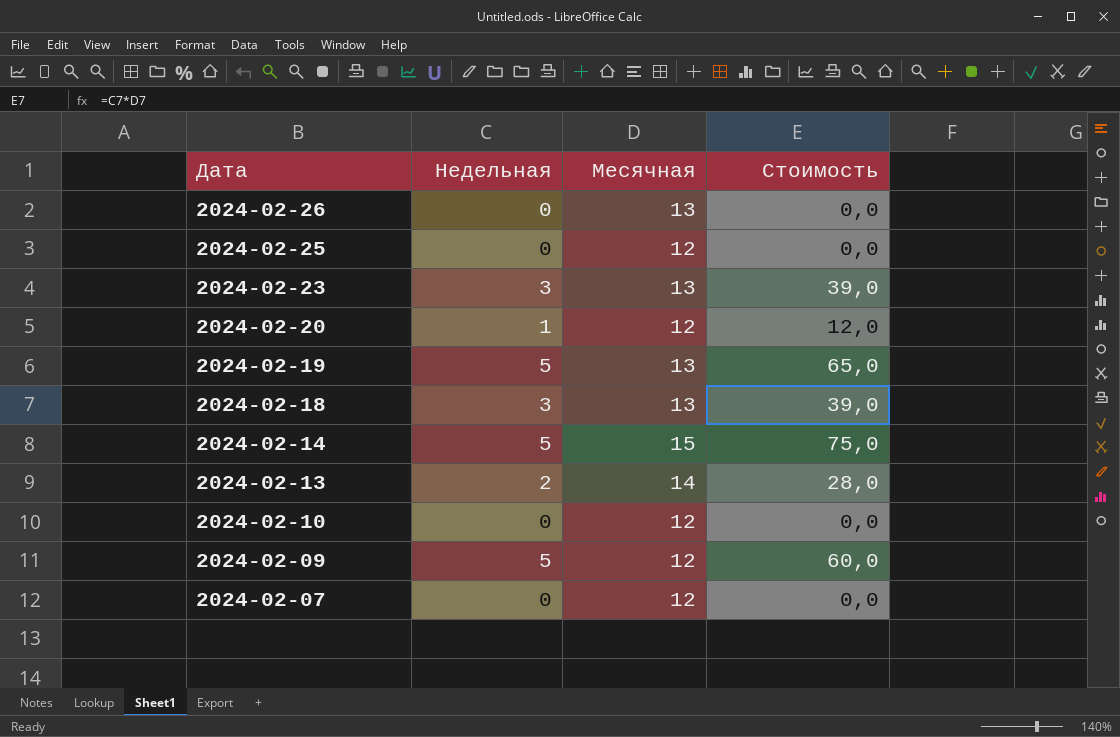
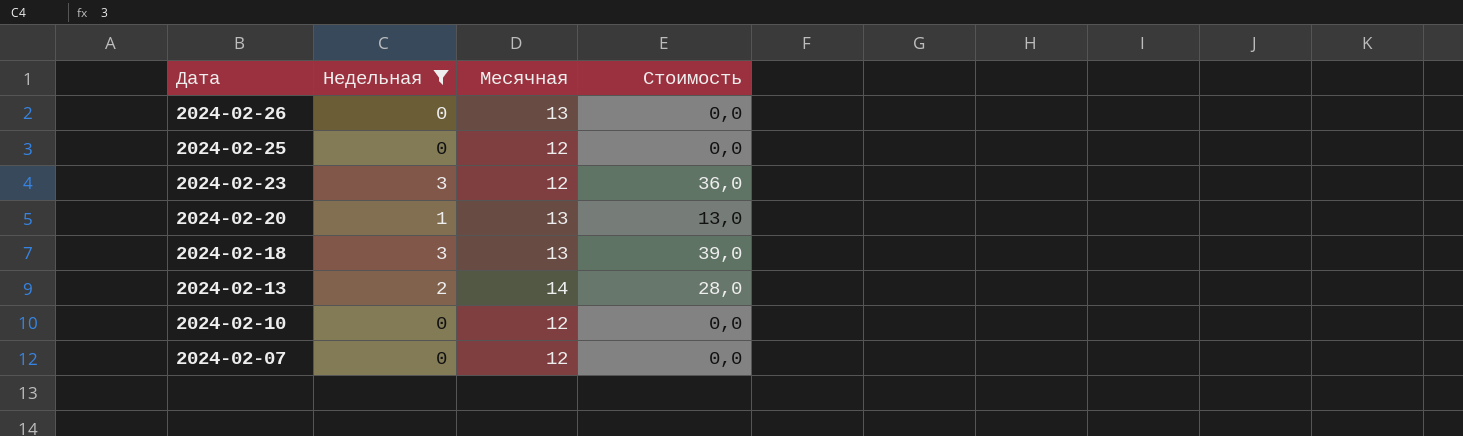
filter: none -> Недельная != 5
2024-02-23 | Месячная: 13 -> 12
2024-02-23 | Стоимость: 39,0 -> 36,0
2024-02-20 | Месячная: 12 -> 13
2024-02-20 | Стоимость: 12,0 -> 13,0

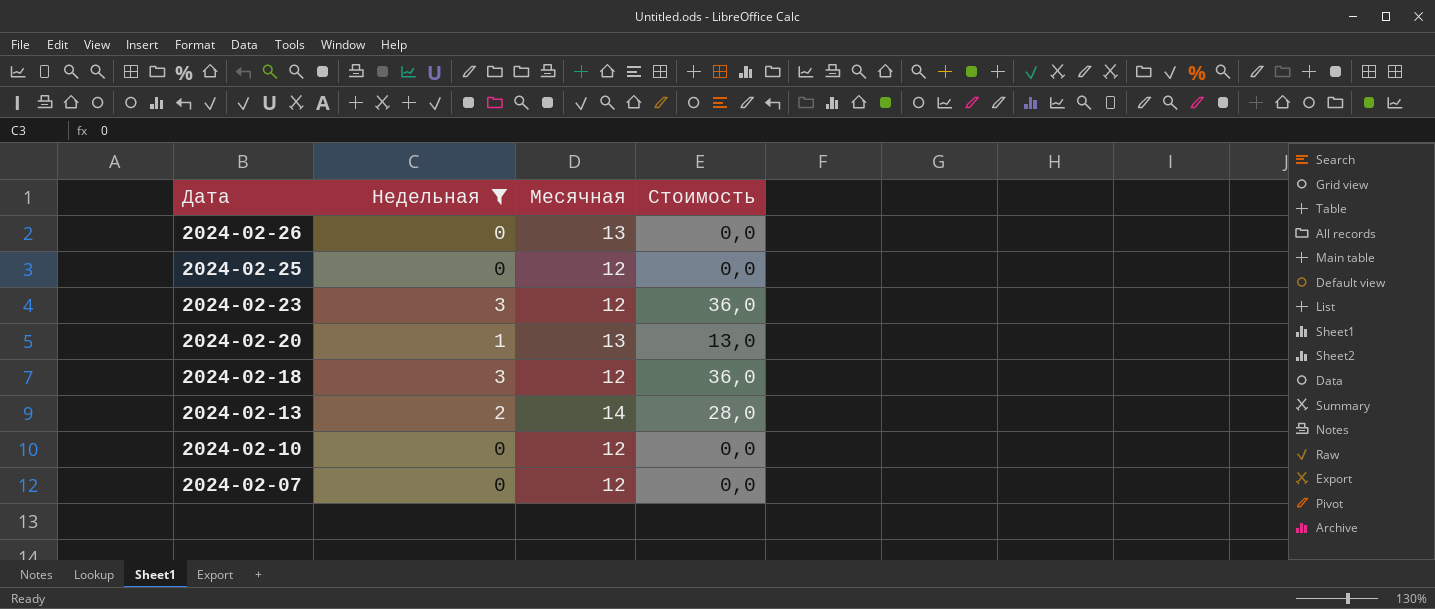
2024-02-18 | Месячная: 13 -> 12
2024-02-18 | Стоимость: 39,0 -> 36,0

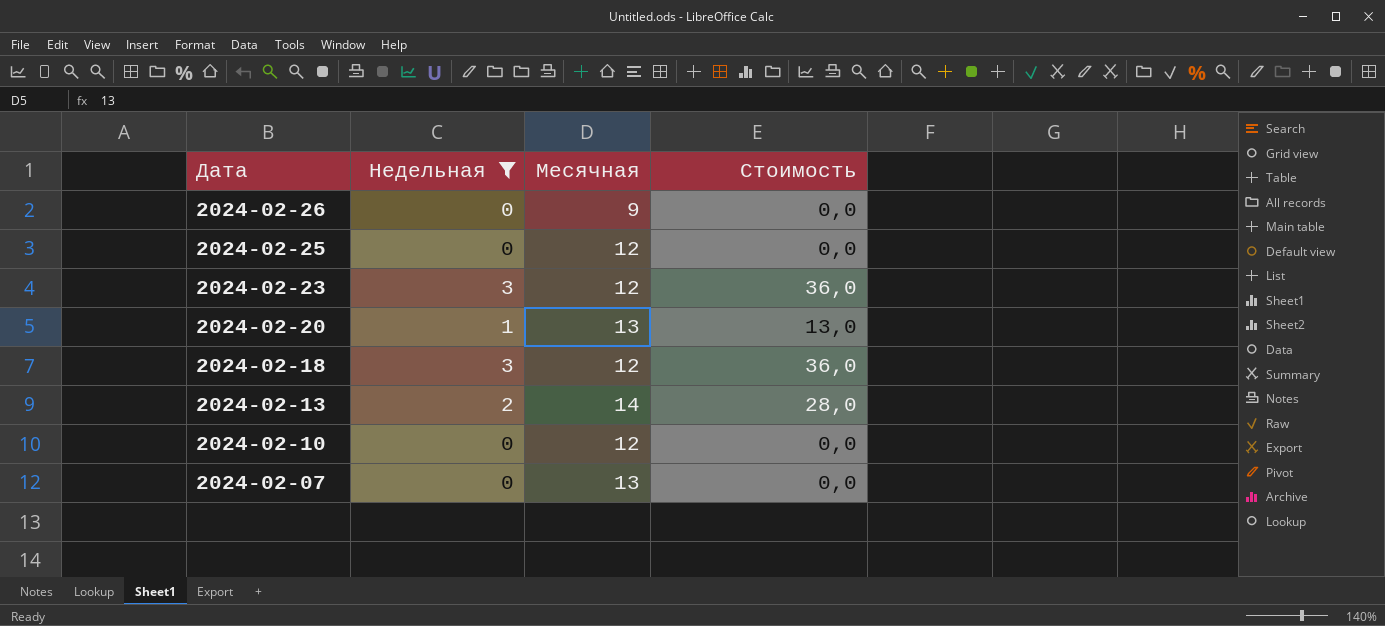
2024-02-26 | Месячная: 13 -> 9
2024-02-07 | Месячная: 12 -> 13

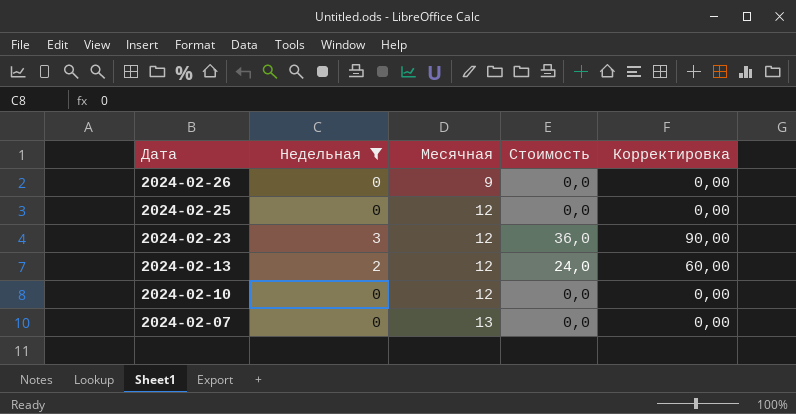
column Корректировка | formula: none -> [Стоимость] * 2,5
row 2024-02-20: 1 | 13 | 13,0 -> none
row 2024-02-18: 3 | 12 | 36,0 -> none
2024-02-13 | Месячная: 14 -> 12
2024-02-13 | Стоимость: 28,0 -> 24,0

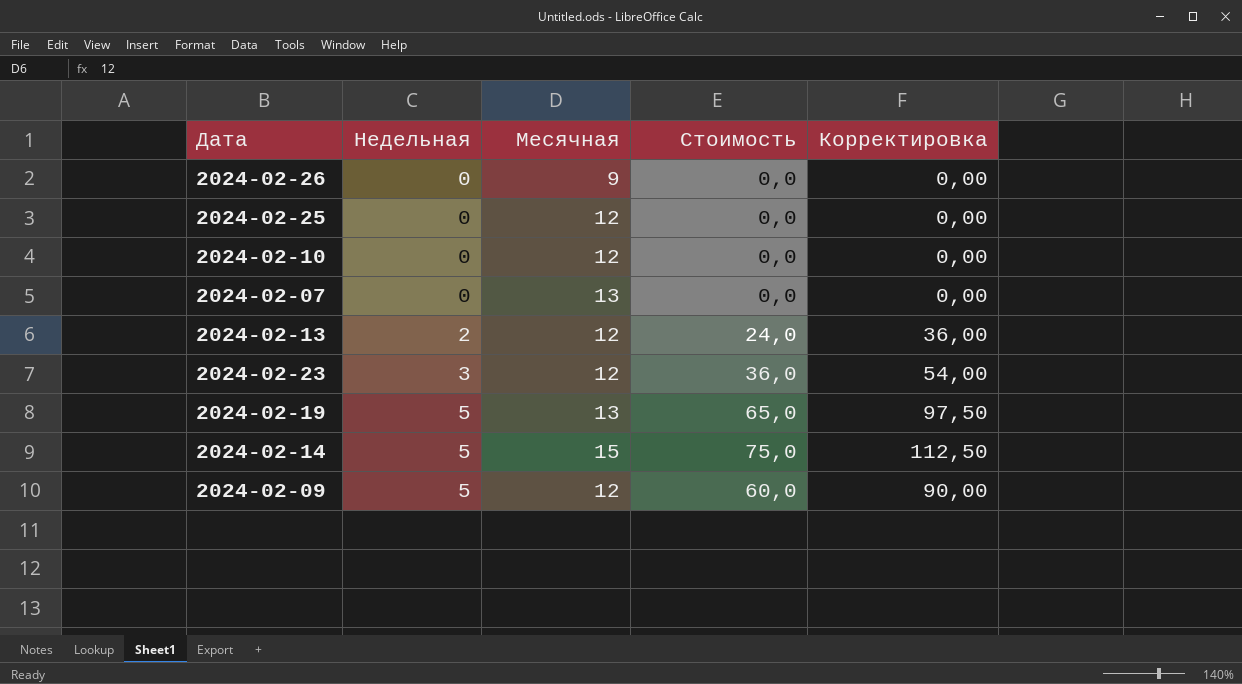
filter: Недельная != 5 -> none
row order: Дата descending -> Недельная ascending
column Корректировка | formula: [Стоимость] * 2,5 -> [Стоимость] * 1,5

